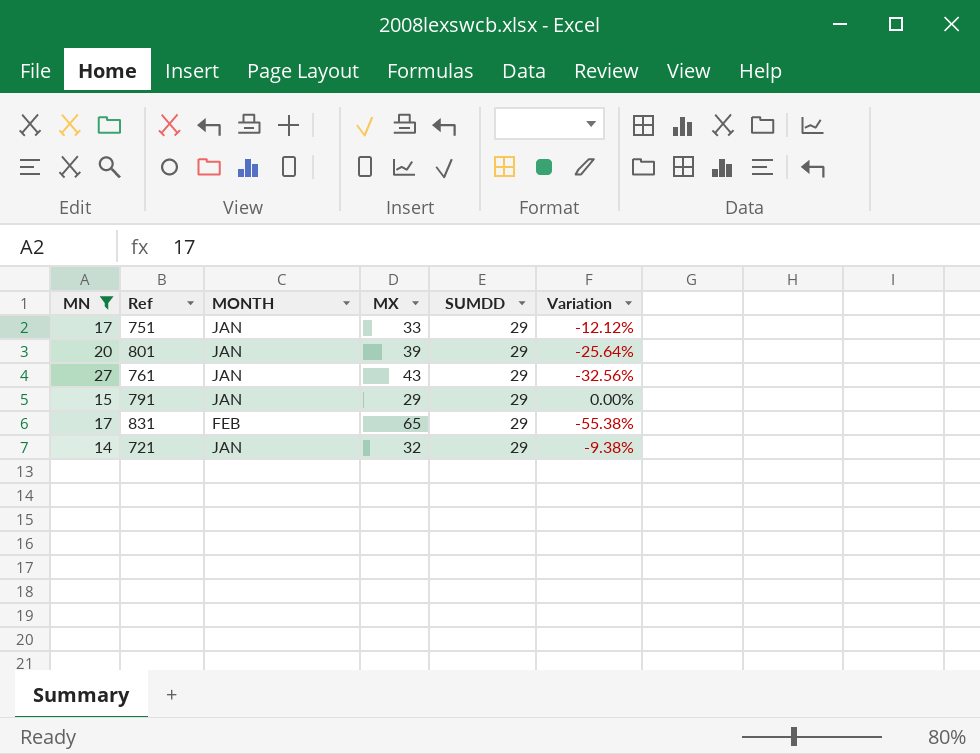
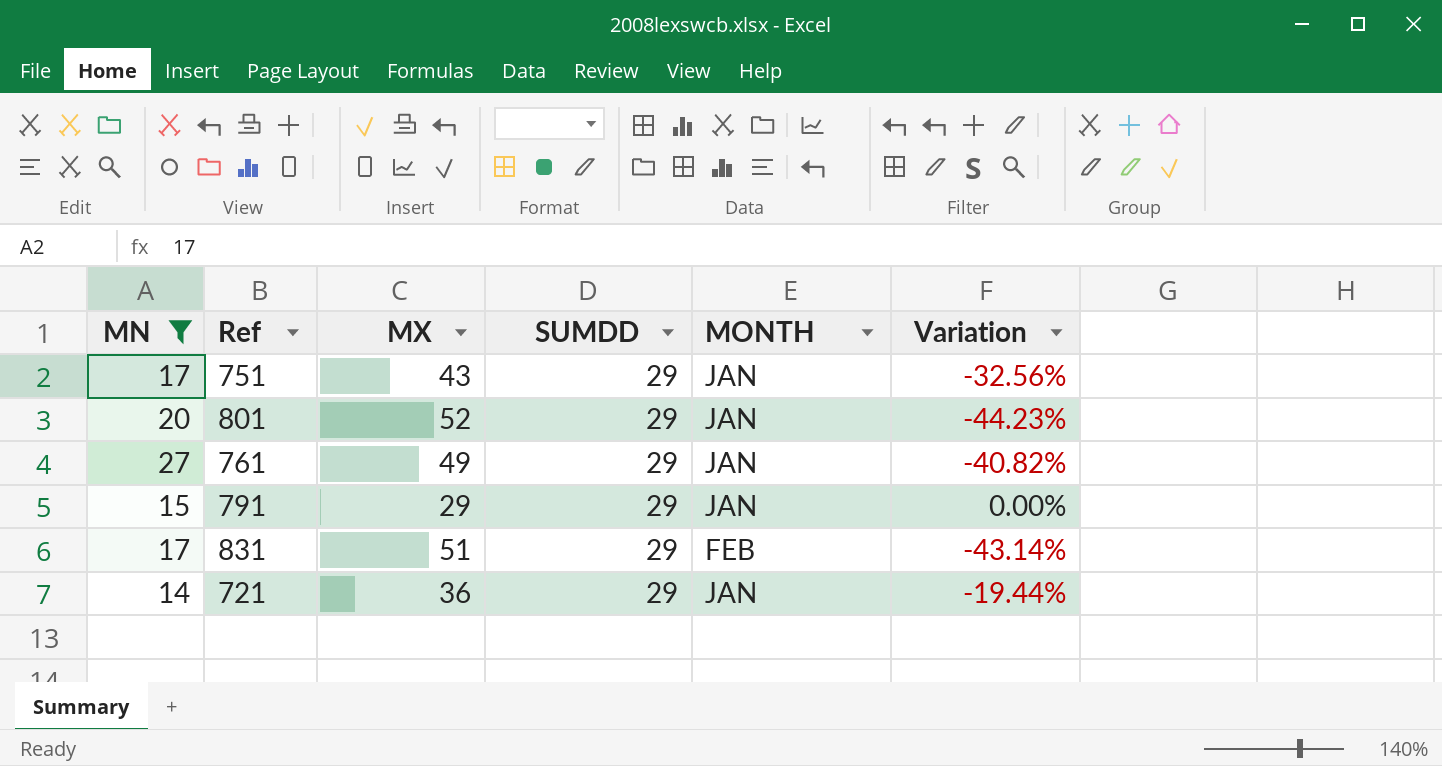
column MONTH | position: 3 -> 5
751 | MX: 33 -> 43
751 | Variation: -12.12% -> -32.56%
801 | MX: 39 -> 52
801 | Variation: -25.64% -> -44.23%
761 | MX: 43 -> 49
761 | Variation: -32.56% -> -40.82%
831 | MX: 65 -> 51
831 | Variation: -55.38% -> -43.14%
721 | MX: 32 -> 36
721 | Variation: -9.38% -> -19.44%

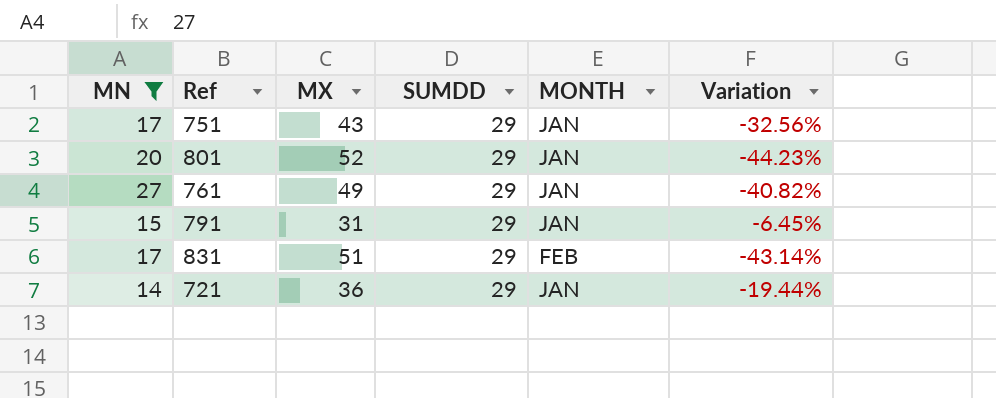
791 | MX: 29 -> 31
791 | Variation: 0.00% -> -6.45%

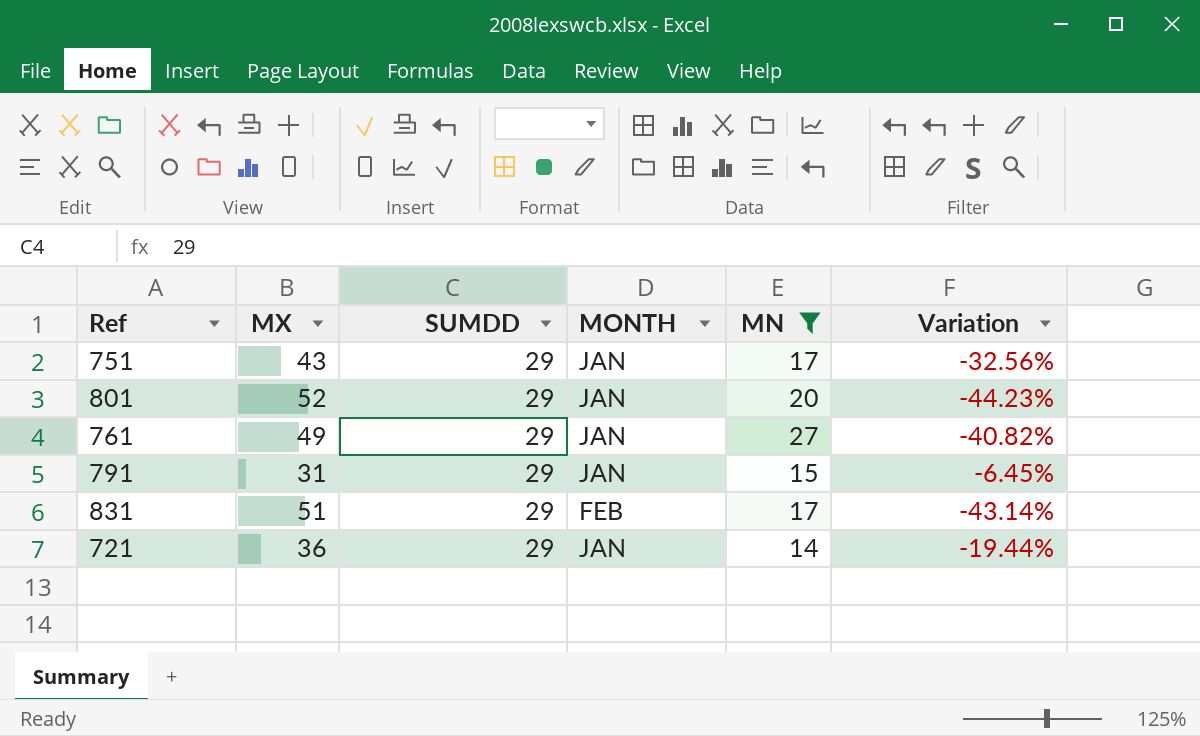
column MN | position: 1 -> 5

